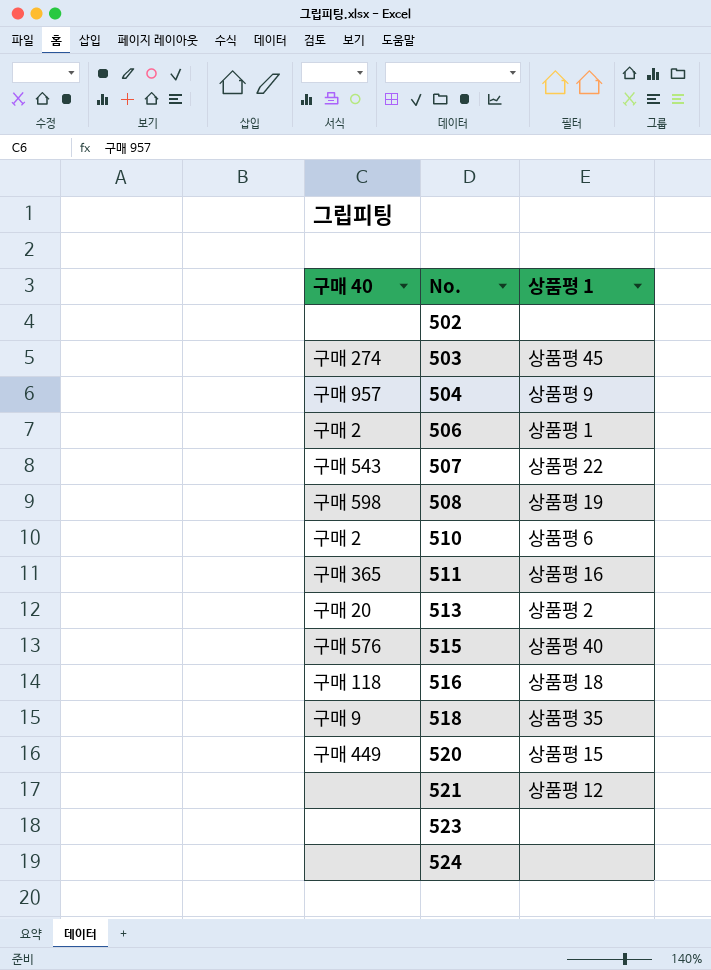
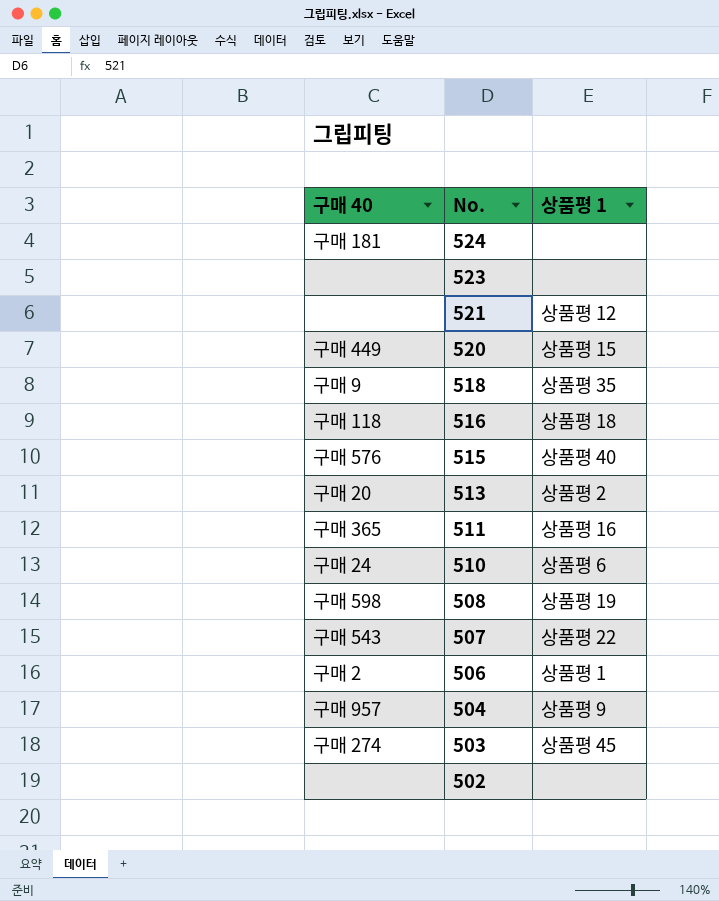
row order: No. ascending -> No. descending
524 | 구매 40: none -> 구매 181
510 | 구매 40: 구매 2 -> 구매 24

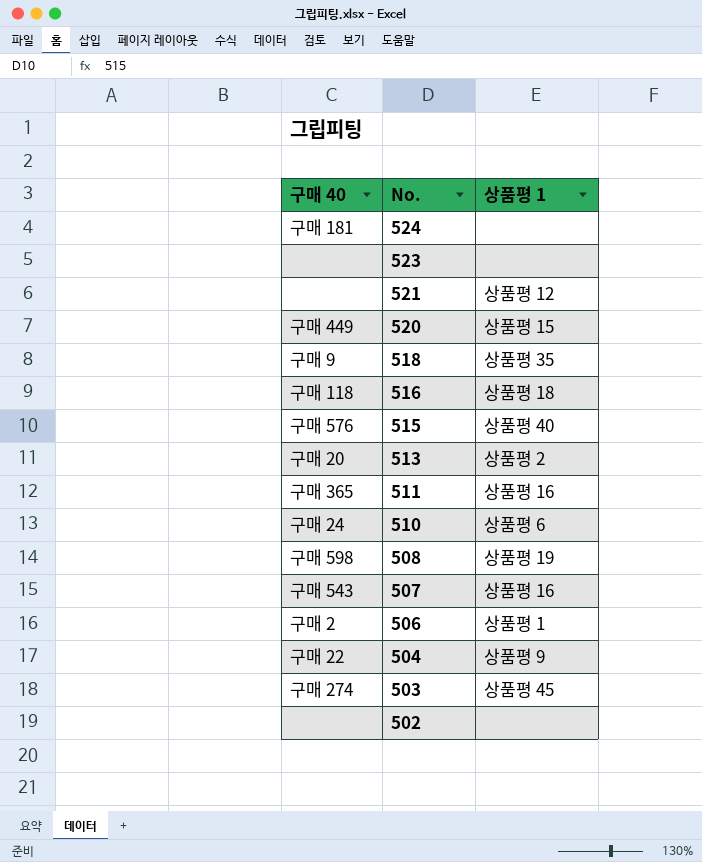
507 | 상품평 1: 상품평 22 -> 상품평 16
504 | 구매 40: 구매 957 -> 구매 22

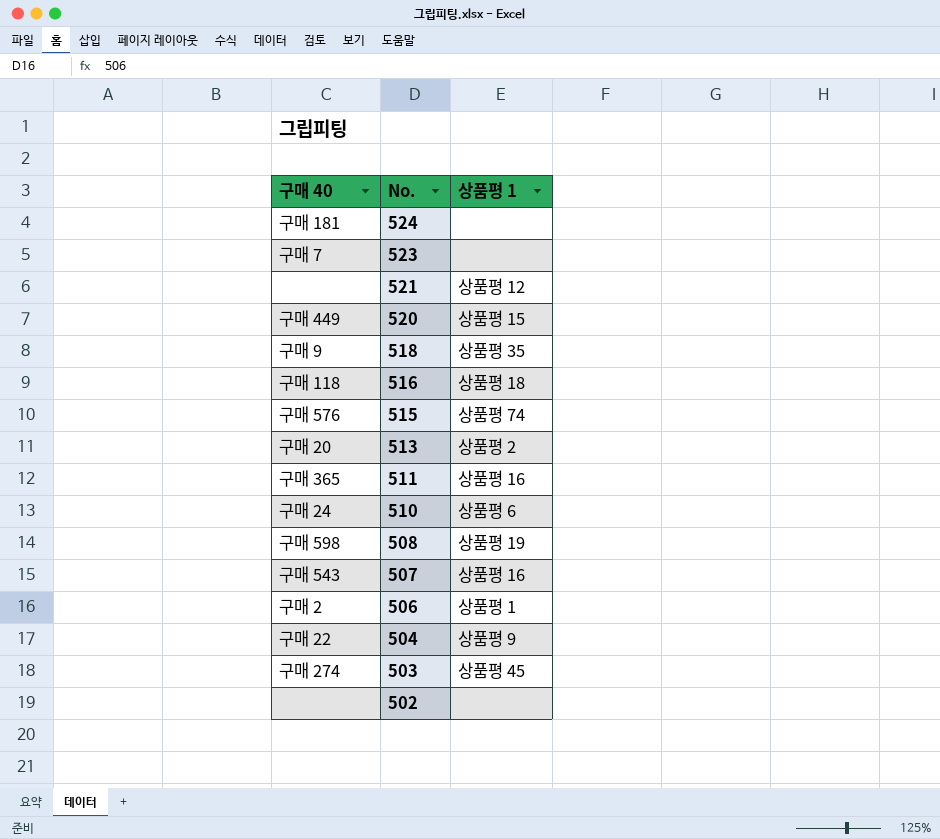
523 | 구매 40: none -> 구매 7
515 | 상품평 1: 상품평 40 -> 상품평 74

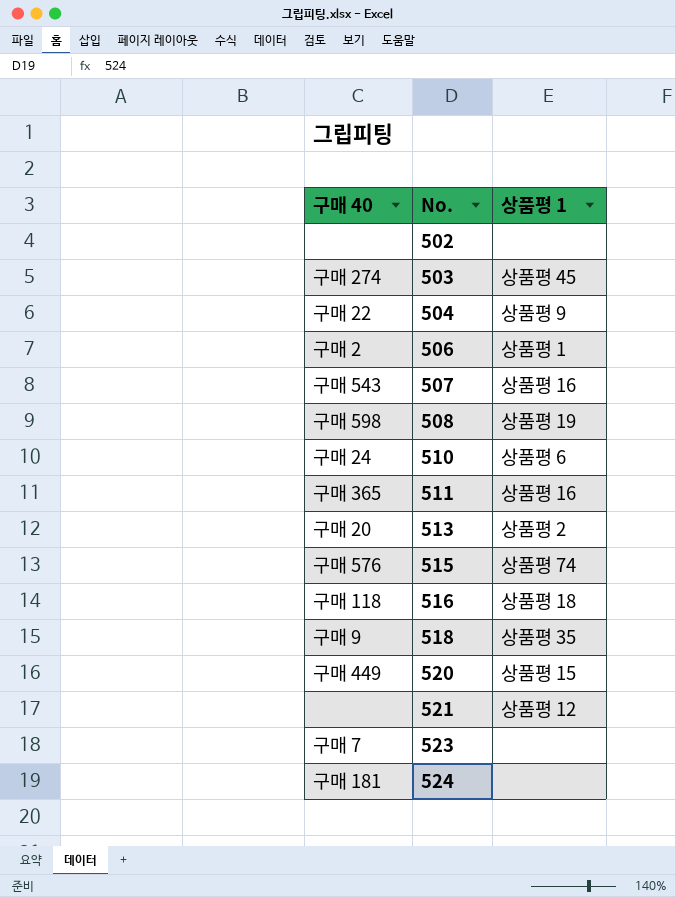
row order: No. descending -> No. ascending

